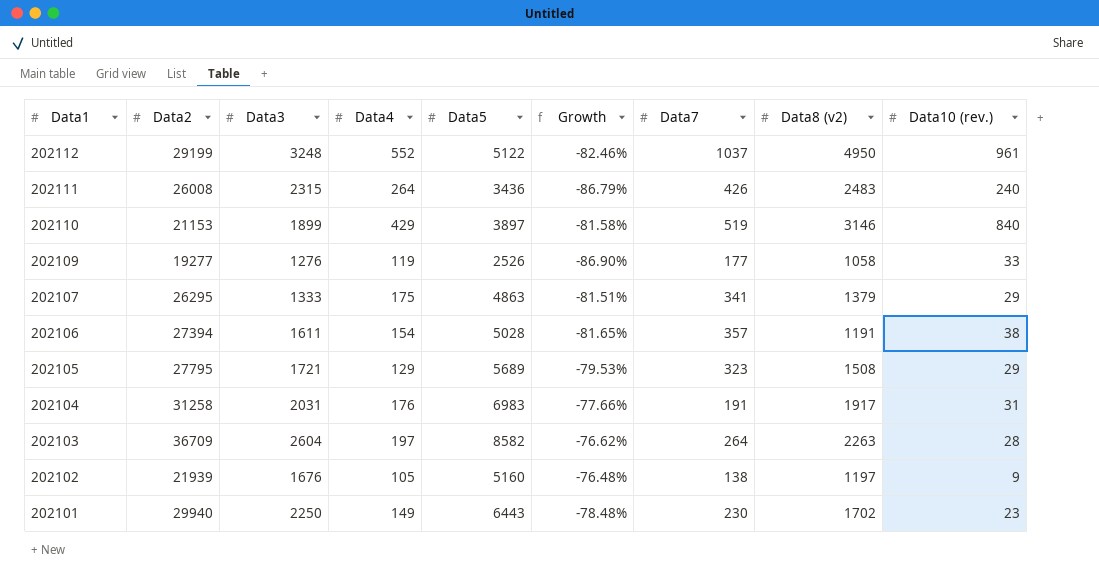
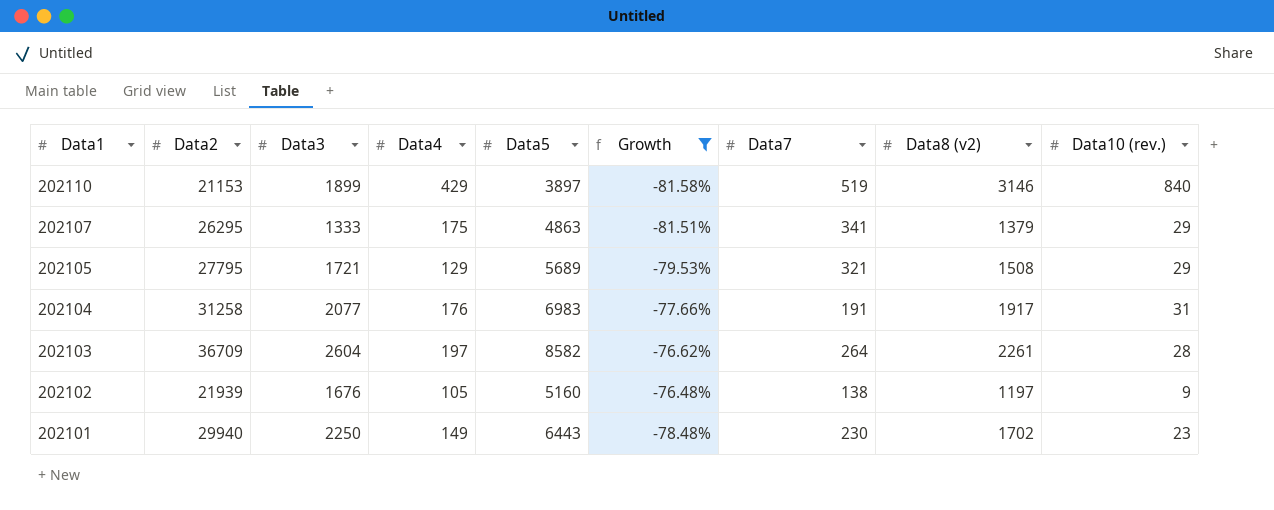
filter: none -> Growth >= -81.58%
202105 | Data7: 323 -> 321
202104 | Data3: 2031 -> 2077
202103 | Data8 (v2): 2263 -> 2261

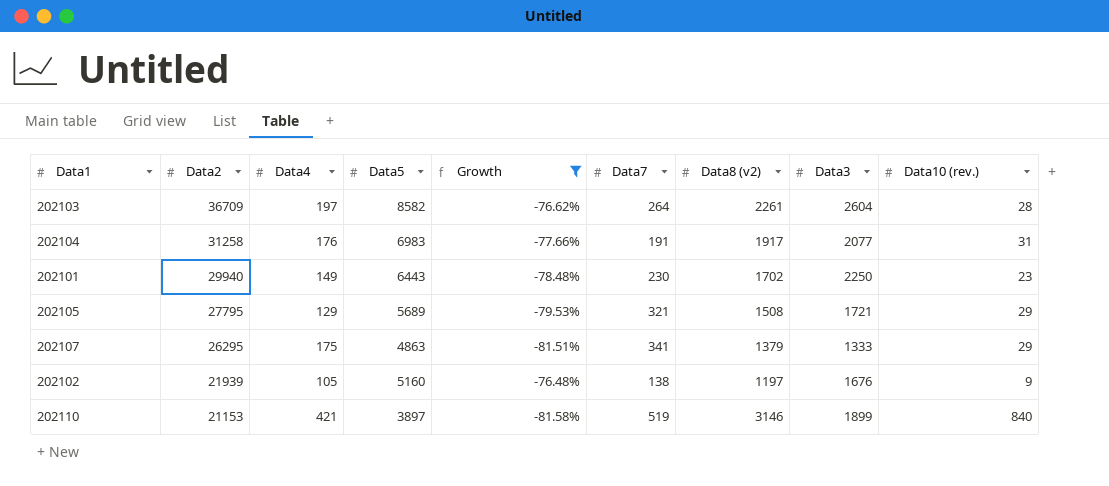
row order: Data1 descending -> Data2 descending
column Data3 | position: 3 -> 8
202110 | Data4: 429 -> 421

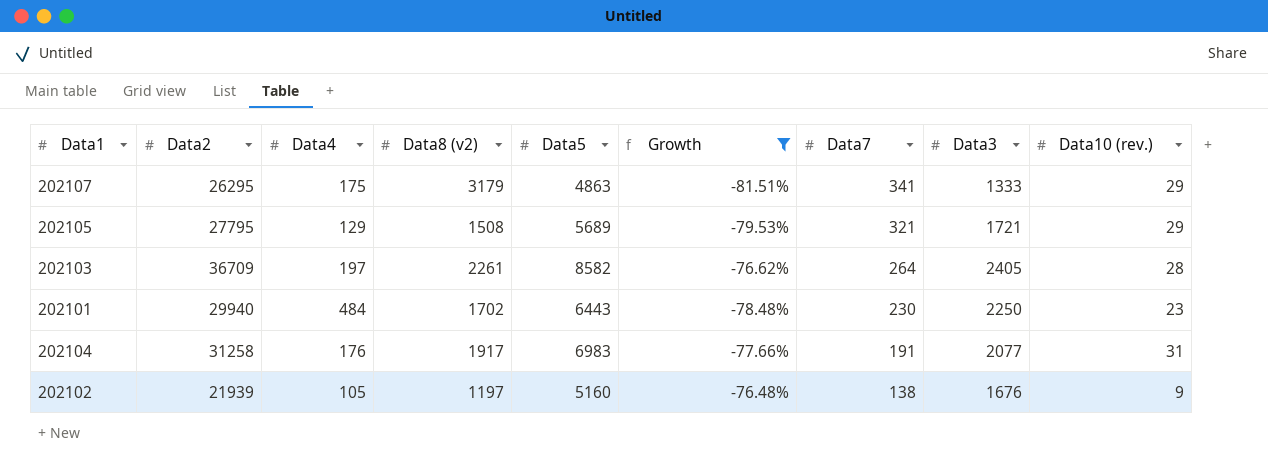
row order: Data2 descending -> Data7 descending
column Data8 (v2) | position: 7 -> 4
row 202110: 21153 | 421 | 3897 | -81.58% | 519 | 3146 | 1899 | 840 -> none
202107 | Data8 (v2): 1379 -> 3179
202103 | Data3: 2604 -> 2405
202101 | Data4: 149 -> 484

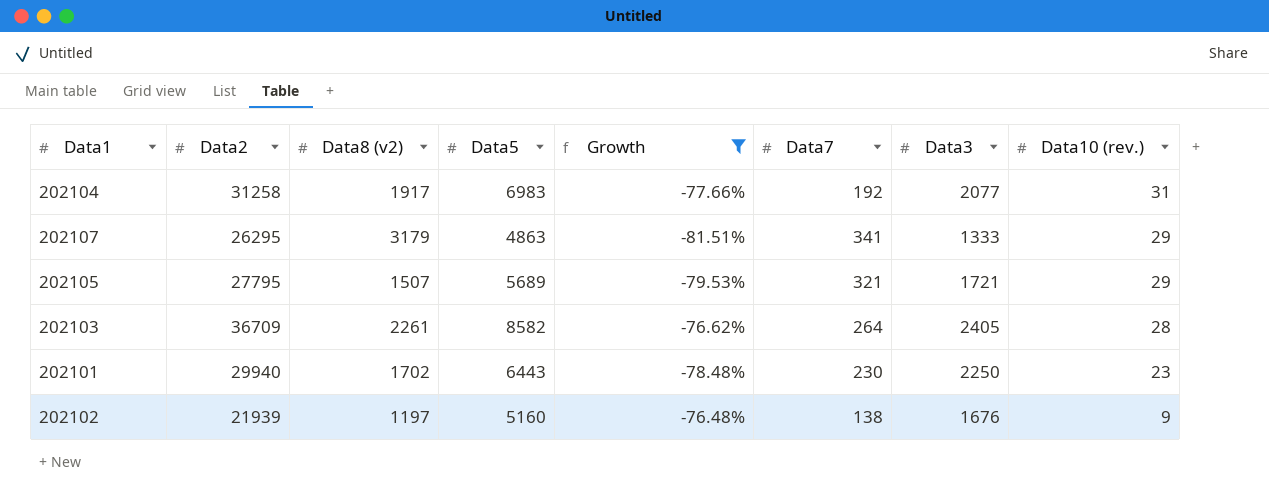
row order: Data7 descending -> Data10 (rev.) descending
column Data4 | position: 3 -> none
202104 | Data7: 191 -> 192
202105 | Data8 (v2): 1508 -> 1507

